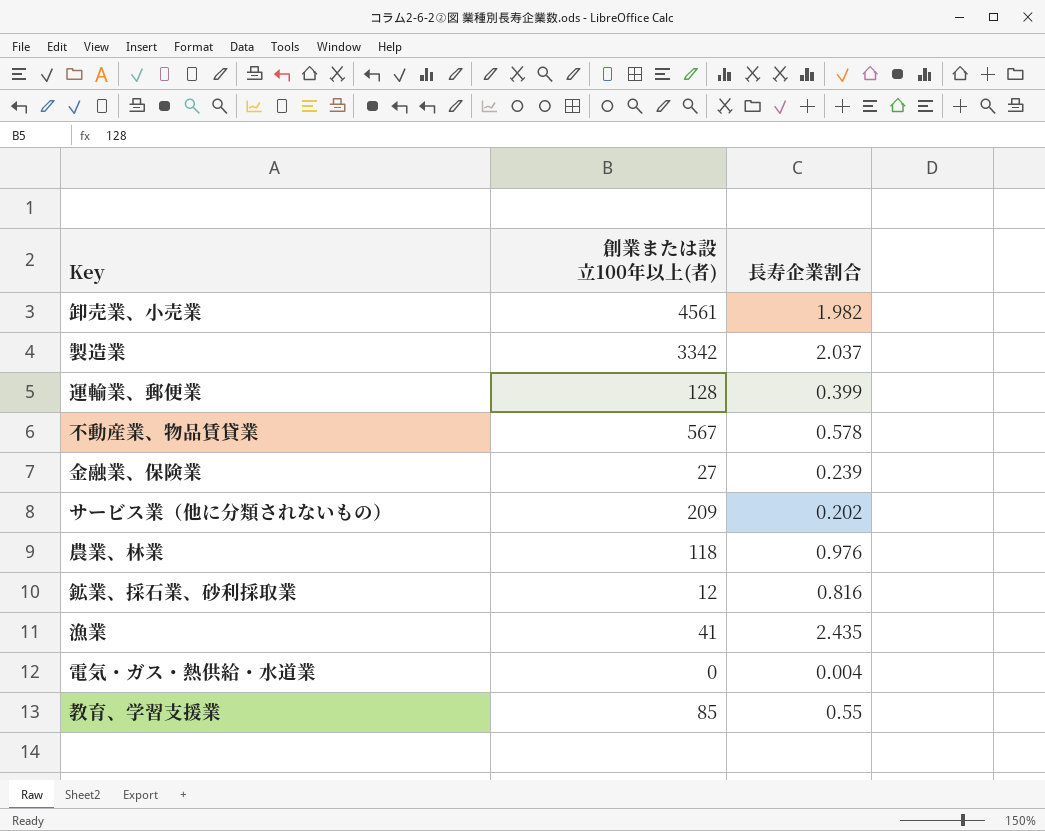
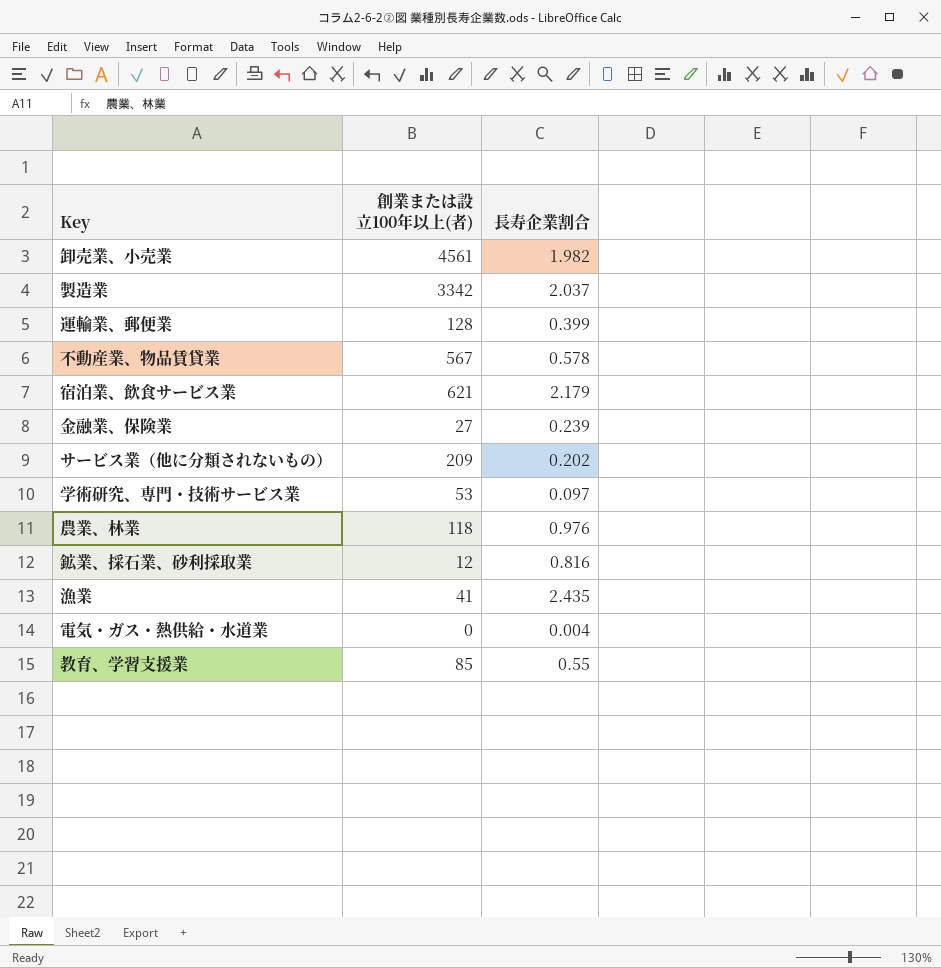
row 宿泊業、飲食サービス業: none -> 621 | 2.179
row 学術研究、専門・技術サービス業: none -> 53 | 0.097

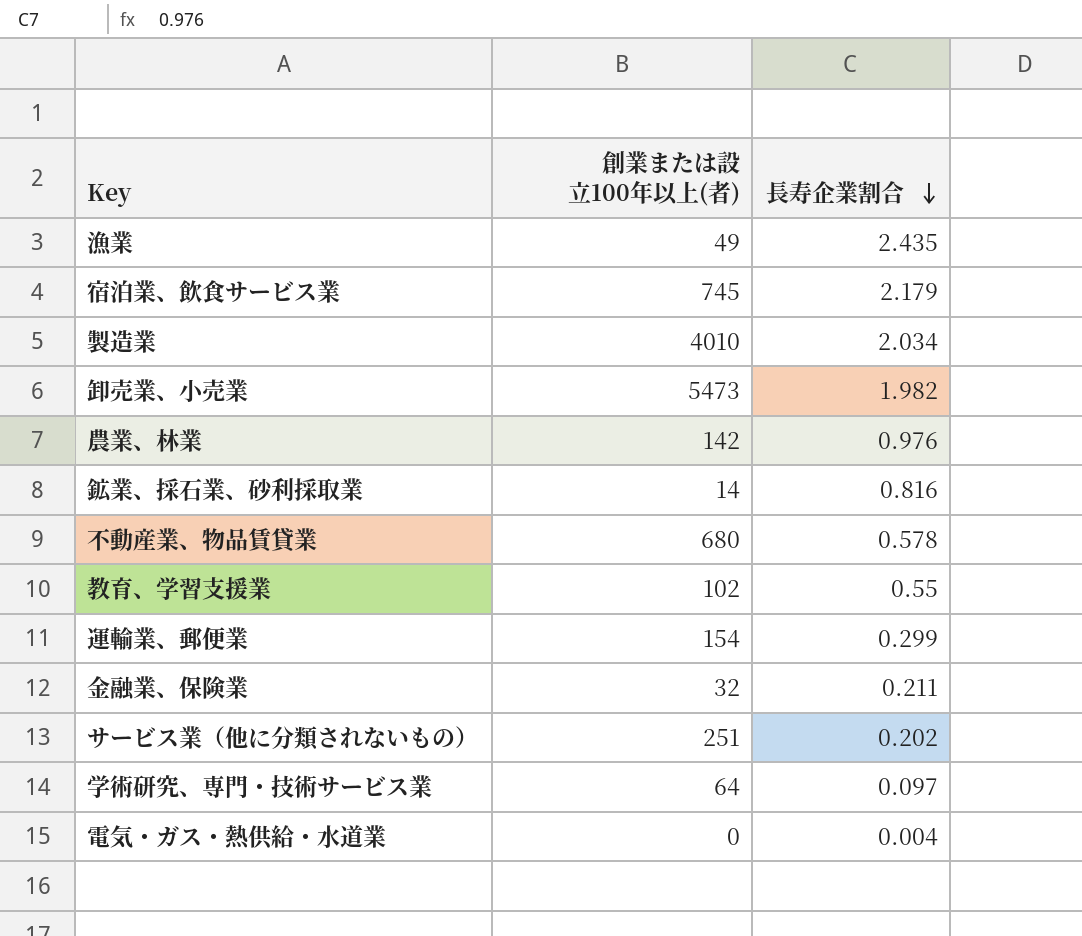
row order: none -> 長寿企業割合 descending
漁業 | 創業または設立100年以上(者): 41 -> 49
宿泊業、飲食サービス業 | 創業または設立100年以上(者): 621 -> 745
製造業 | 創業または設立100年以上(者): 3342 -> 4010
製造業 | 長寿企業割合: 2.037 -> 2.034
卸売業、小売業 | 創業または設立100年以上(者): 4561 -> 5473
農業、林業 | 創業または設立100年以上(者): 118 -> 142
鉱業、採石業、砂利採取業 | 創業または設立100年以上(者): 12 -> 14
不動産業、物品賃貸業 | 創業または設立100年以上(者): 567 -> 680
教育、学習支援業 | 創業または設立100年以上(者): 85 -> 102
運輸業、郵便業 | 創業または設立100年以上(者): 128 -> 154
運輸業、郵便業 | 長寿企業割合: 0.399 -> 0.299
金融業、保険業 | 創業または設立100年以上(者): 27 -> 32
金融業、保険業 | 長寿企業割合: 0.239 -> 0.211
サービス業（他に分類されないもの） | 創業または設立100年以上(者): 209 -> 251
学術研究、専門・技術サービス業 | 創業または設立100年以上(者): 53 -> 64

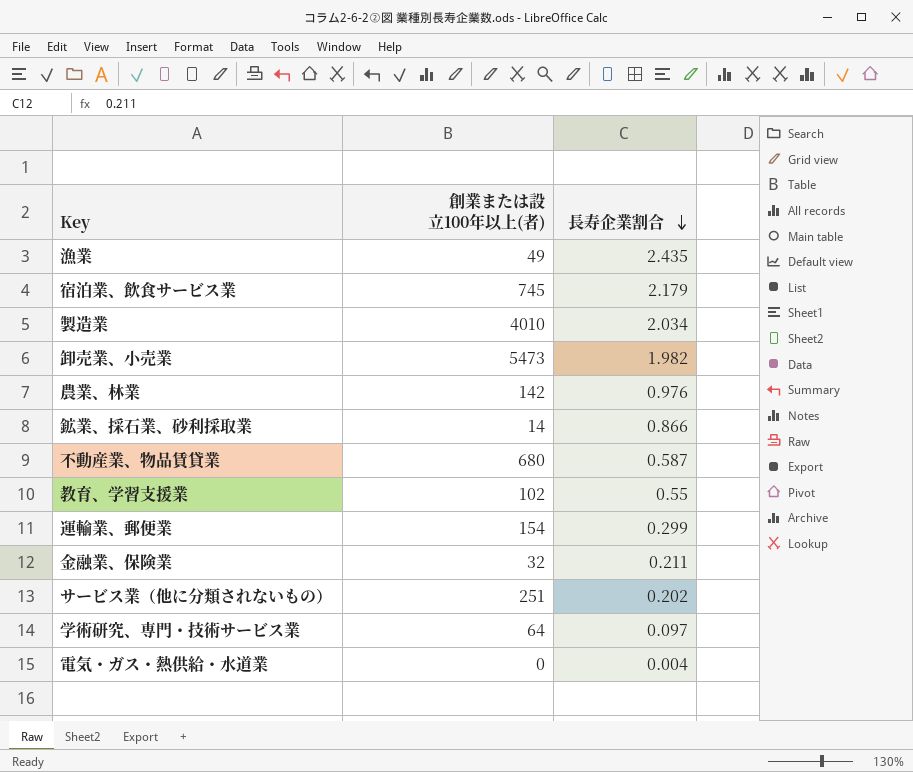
鉱業、採石業、砂利採取業 | 長寿企業割合: 0.816 -> 0.866
不動産業、物品賃貸業 | 長寿企業割合: 0.578 -> 0.587

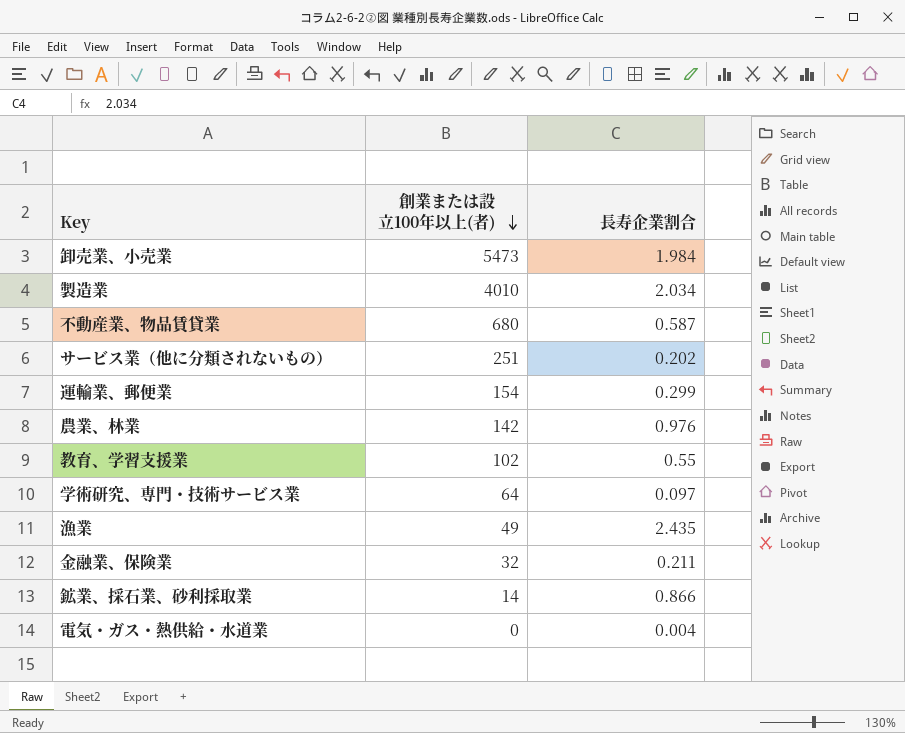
row order: 長寿企業割合 descending -> 創業または設立100年以上(者) descending
row 宿泊業、飲食サービス業: 745 | 2.179 -> none
卸売業、小売業 | 長寿企業割合: 1.982 -> 1.984

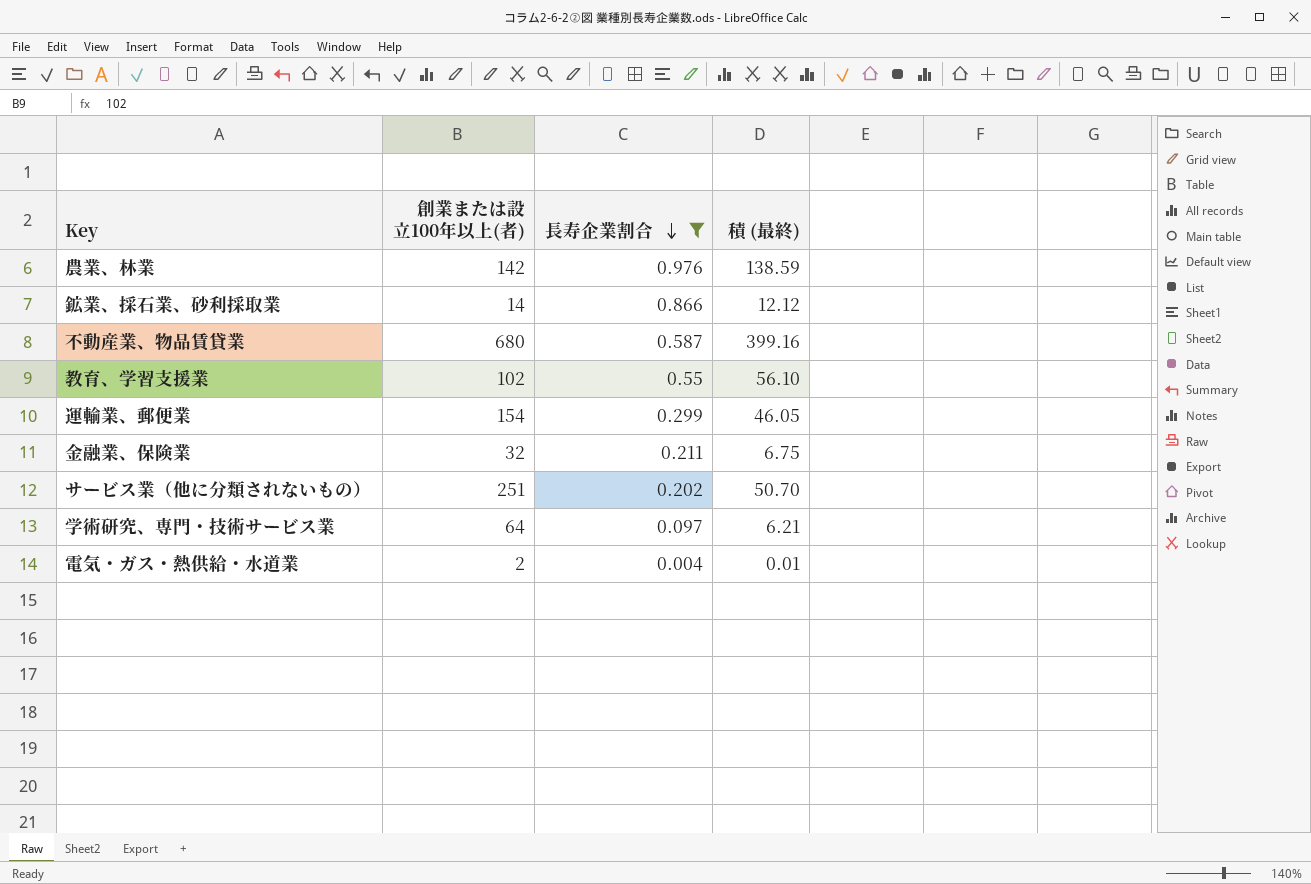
filter: none -> 長寿企業割合 <= 0.976
row order: 創業または設立100年以上(者) descending -> 長寿企業割合 descending
column 積 (最終) | formula: none -> [創業または設立100年以上(者)] * [長寿企業割合]
電気・ガス・熱供給・水道業 | 創業または設立100年以上(者): 0 -> 2

